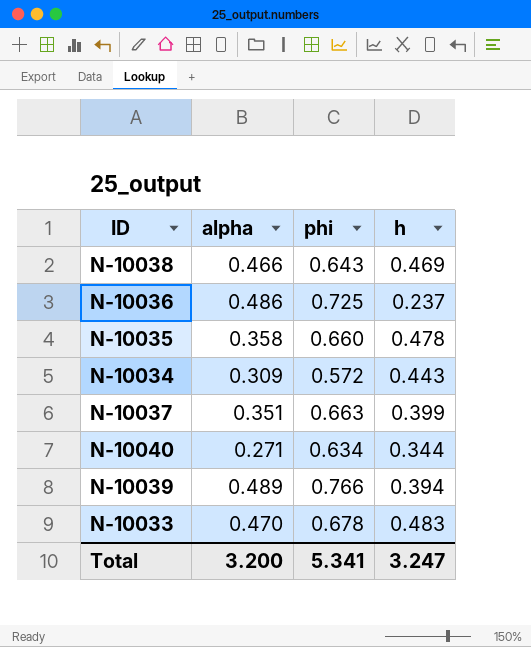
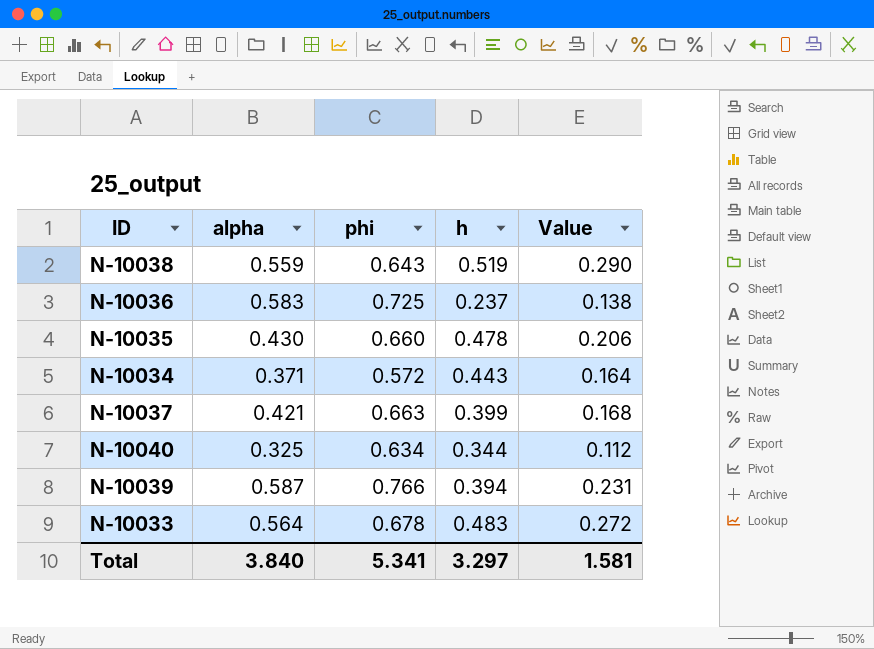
column Value | formula: none -> [alpha] * [h]
N-10038 | alpha: 0.466 -> 0.559
N-10038 | h: 0.469 -> 0.519
N-10036 | alpha: 0.486 -> 0.583
N-10035 | alpha: 0.358 -> 0.430
N-10034 | alpha: 0.309 -> 0.371
N-10037 | alpha: 0.351 -> 0.421
N-10040 | alpha: 0.271 -> 0.325
N-10039 | alpha: 0.489 -> 0.587
N-10033 | alpha: 0.470 -> 0.564
Total | alpha: 3.200 -> 3.840
Total | h: 3.247 -> 3.297

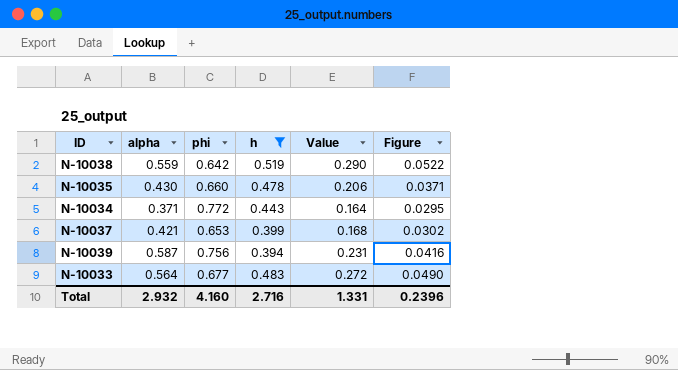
filter: none -> h >= 0.394
column Figure | formula: none -> [Value] * 0.18
N-10038 | phi: 0.643 -> 0.642
N-10034 | phi: 0.572 -> 0.772
N-10037 | phi: 0.663 -> 0.653
N-10039 | phi: 0.766 -> 0.756
N-10033 | phi: 0.678 -> 0.677
Total | alpha: 3.840 -> 2.932
Total | phi: 5.341 -> 4.160
Total | h: 3.297 -> 2.716
Total | Value: 1.581 -> 1.331

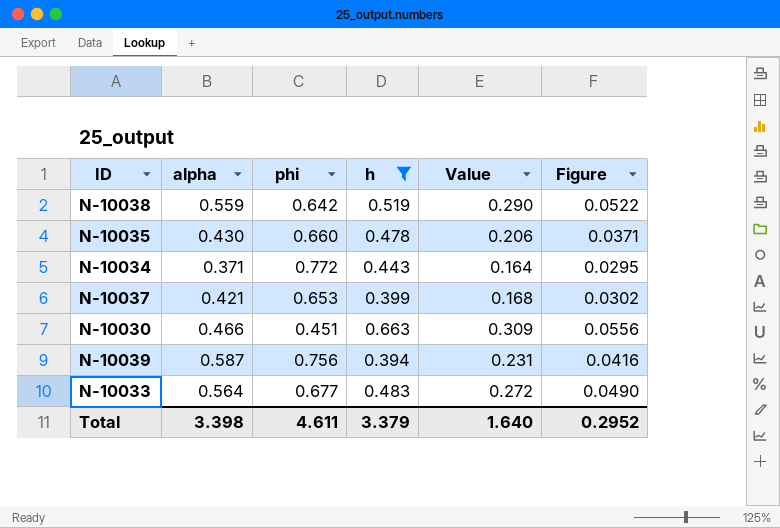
row N-10030: none -> 0.466 | 0.451 | 0.663 | 0.309 | 0.0556
Total | alpha: 2.932 -> 3.398
Total | phi: 4.160 -> 4.611
Total | h: 2.716 -> 3.379
Total | Value: 1.331 -> 1.640
Total | Figure: 0.2396 -> 0.2952

